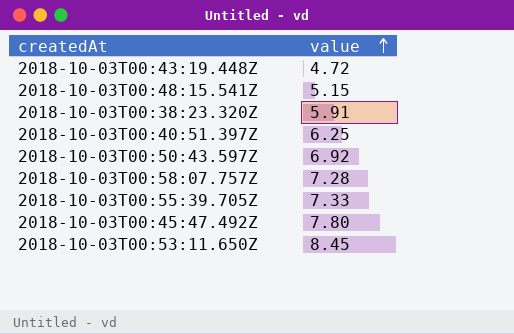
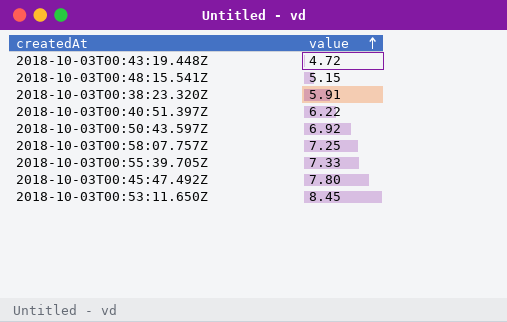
2018-10-03T00:40:51.397Z | value: 6.25 -> 6.22
2018-10-03T00:58:07.757Z | value: 7.28 -> 7.25

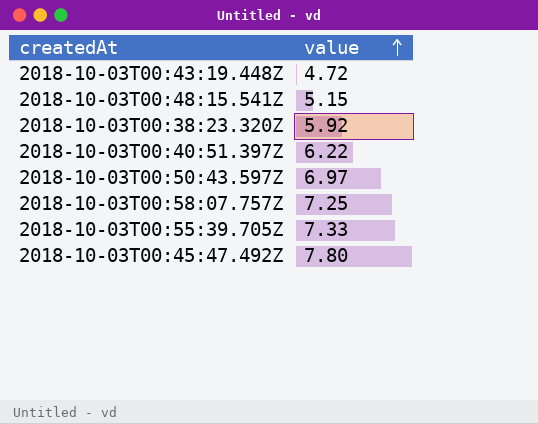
row 2018-10-03T00:53:11.650Z: 8.45 -> none
2018-10-03T00:38:23.320Z | value: 5.91 -> 5.92
2018-10-03T00:50:43.597Z | value: 6.92 -> 6.97

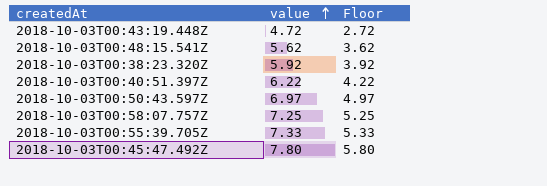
column Floor | formula: none -> [value] - 2
2018-10-03T00:48:15.541Z | value: 5.15 -> 5.62

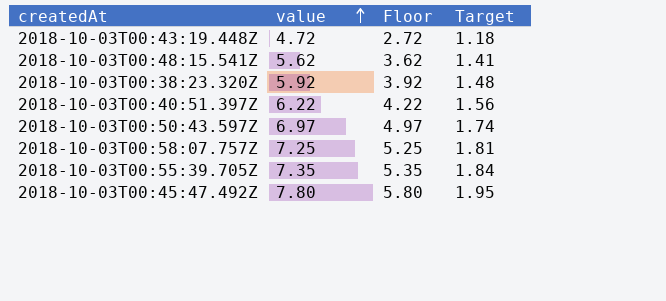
column Target | formula: none -> [value] * 0.25
2018-10-03T00:55:39.705Z | value: 7.33 -> 7.35
2018-10-03T00:55:39.705Z | Floor: 5.33 -> 5.35

